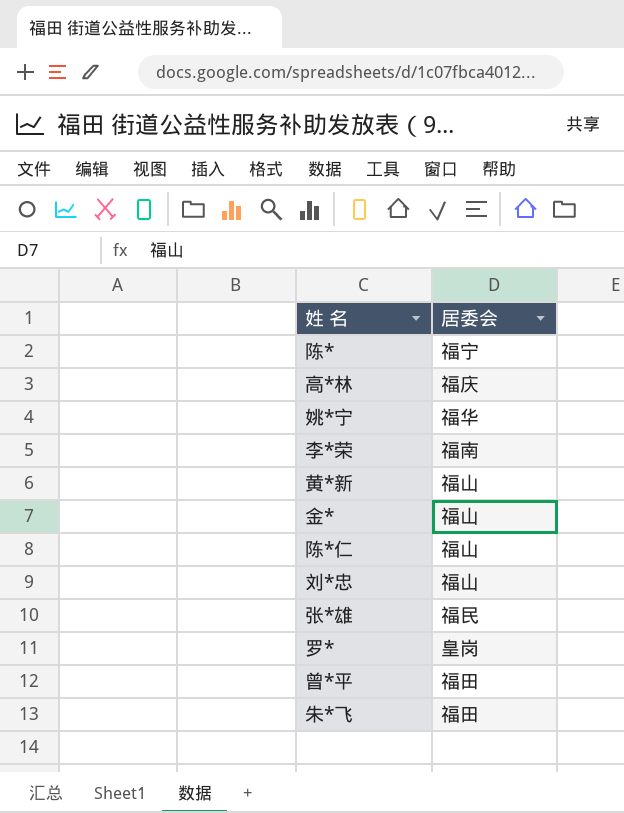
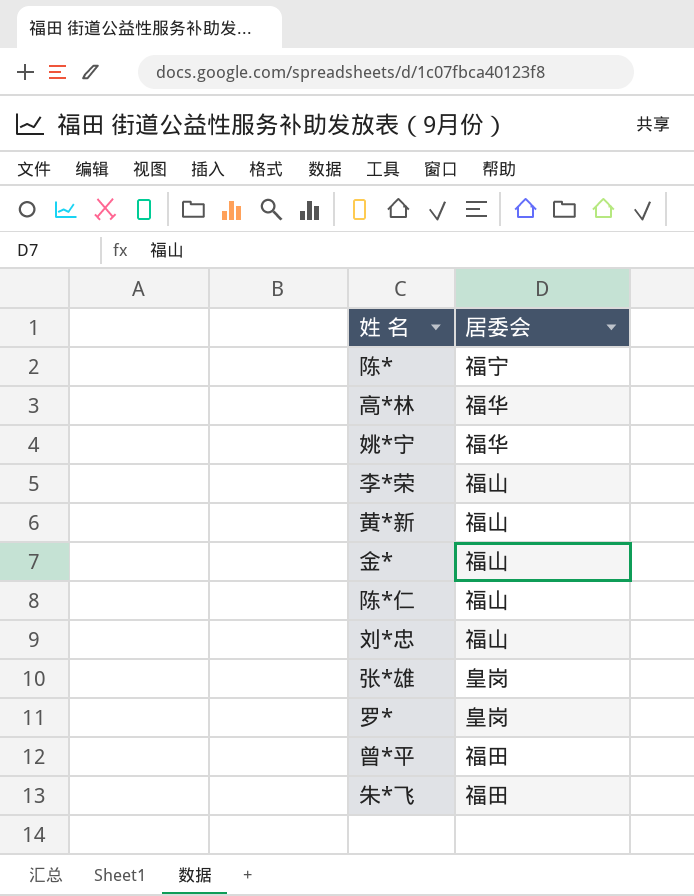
高*林 | 居委会: 福庆 -> 福华
李*荣 | 居委会: 福南 -> 福山
张*雄 | 居委会: 福民 -> 皇岗

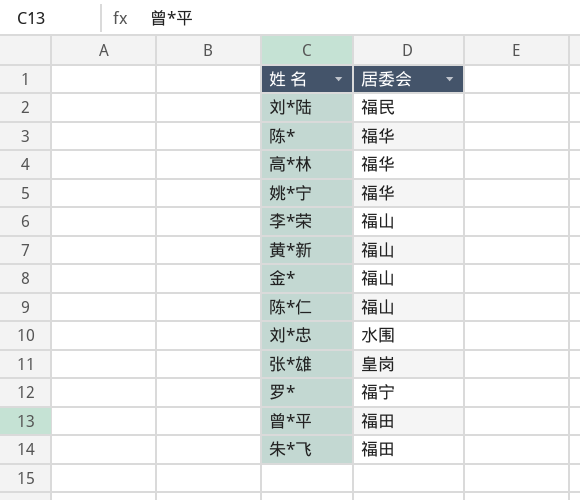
row 刘*陆: none -> 福民
陈* | 居委会: 福宁 -> 福华
刘*忠 | 居委会: 福山 -> 水围
罗* | 居委会: 皇岗 -> 福宁

